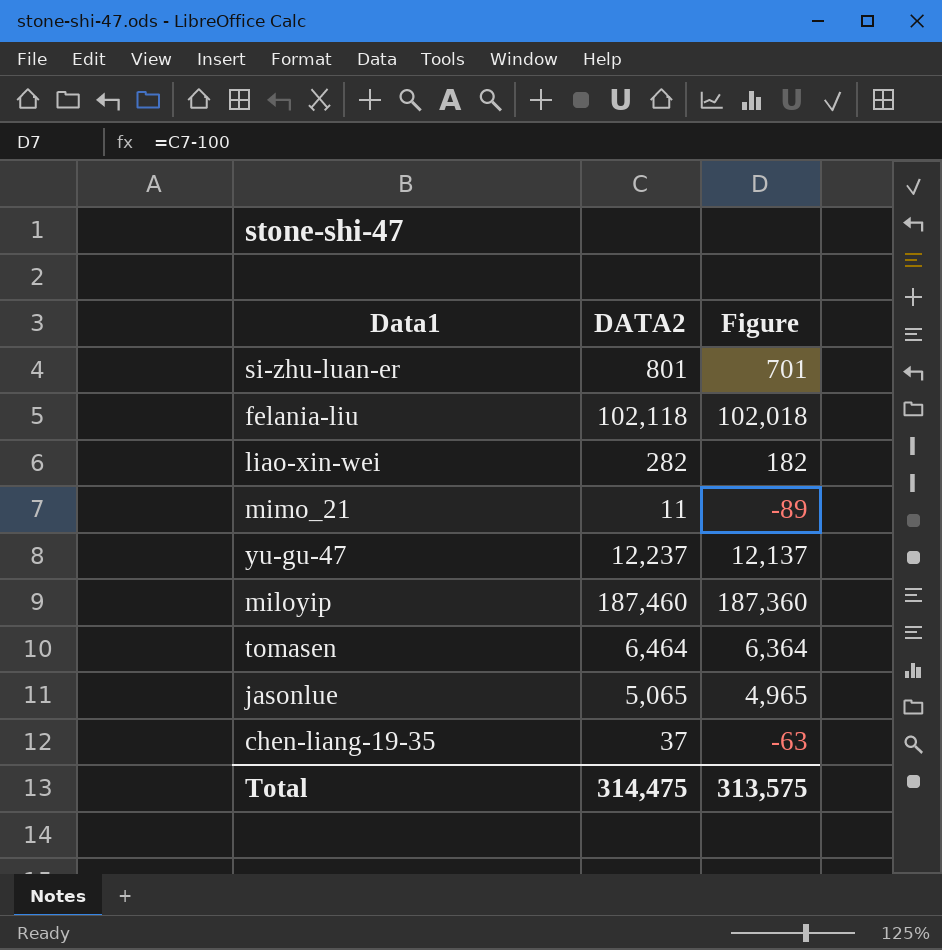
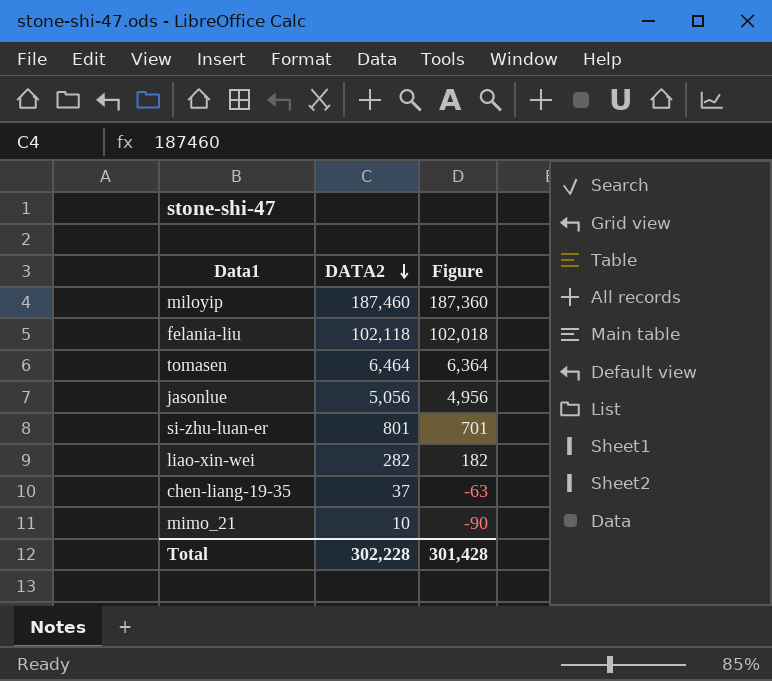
row order: none -> DATA2 descending
row yu-gu-47: 12,237 | 12,137 -> none
jasonlue | DATA2: 5,065 -> 5,056
jasonlue | Figure: 4,965 -> 4,956
mimo_21 | DATA2: 11 -> 10
mimo_21 | Figure: -89 -> -90
Total | DATA2: 314,475 -> 302,228
Total | Figure: 313,575 -> 301,428

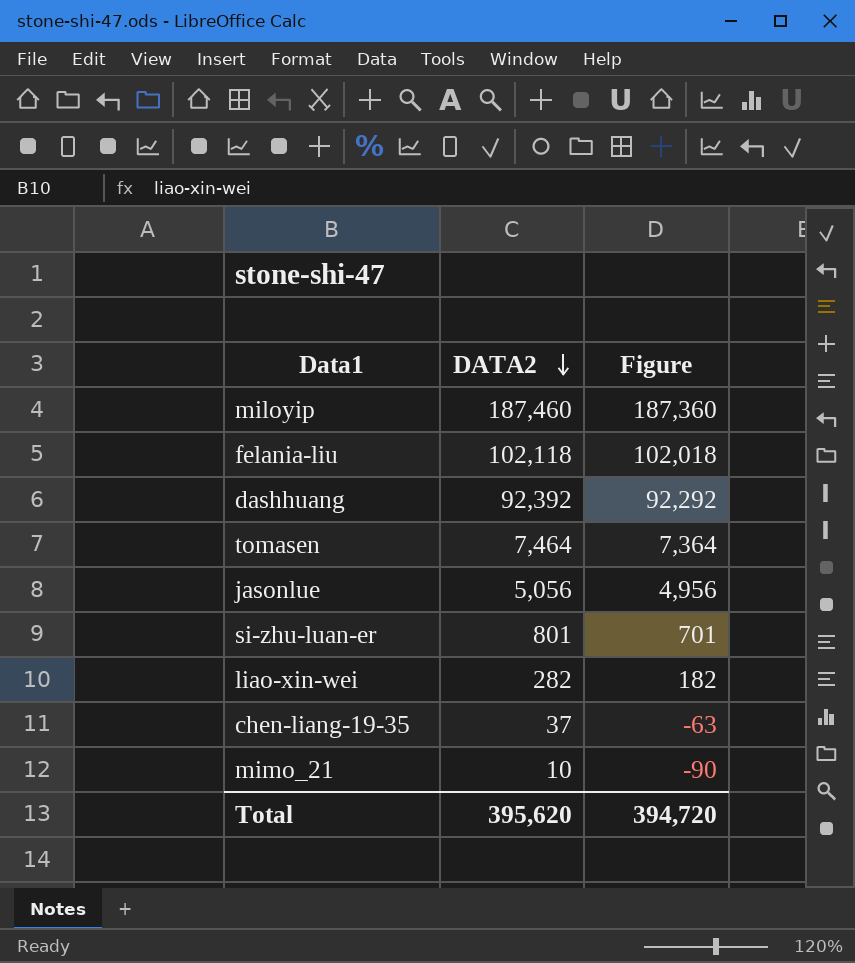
row dashhuang: none -> 92,392 | 92,292
tomasen | DATA2: 6,464 -> 7,464
tomasen | Figure: 6,364 -> 7,364
Total | DATA2: 302,228 -> 395,620
Total | Figure: 301,428 -> 394,720

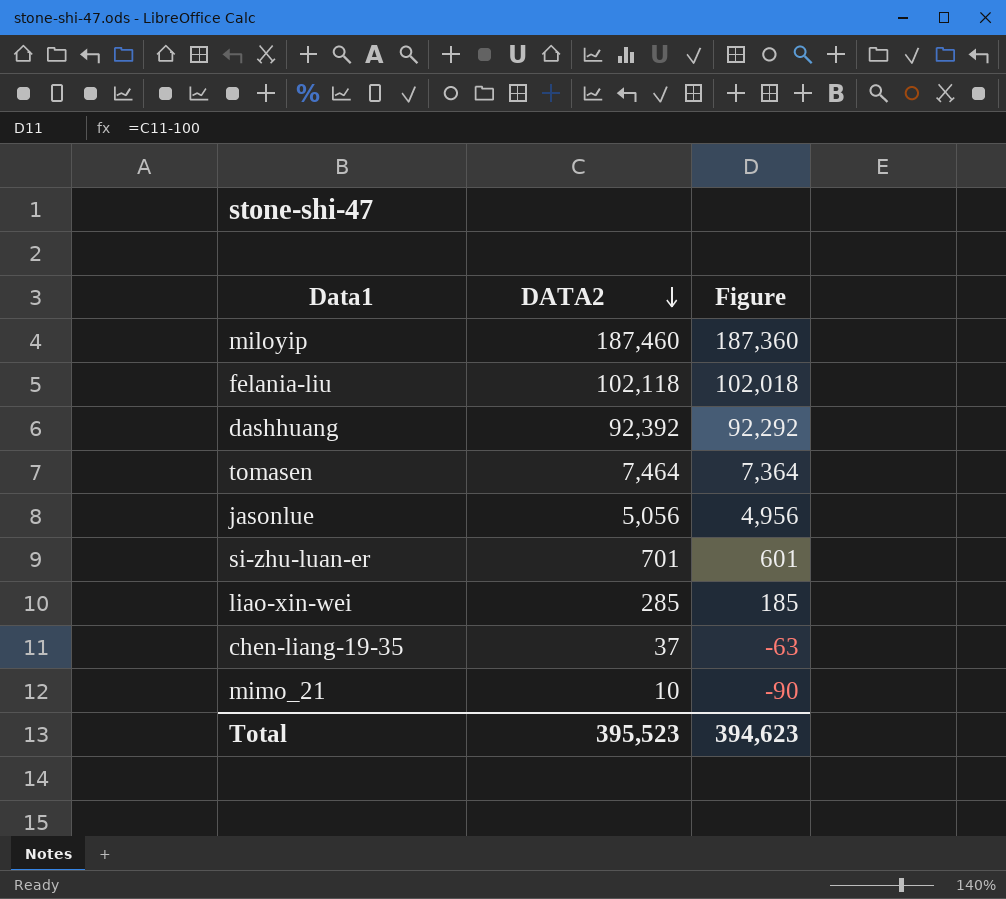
si-zhu-luan-er | DATA2: 801 -> 701
si-zhu-luan-er | Figure: 701 -> 601
liao-xin-wei | DATA2: 282 -> 285
liao-xin-wei | Figure: 182 -> 185
Total | DATA2: 395,620 -> 395,523
Total | Figure: 394,720 -> 394,623

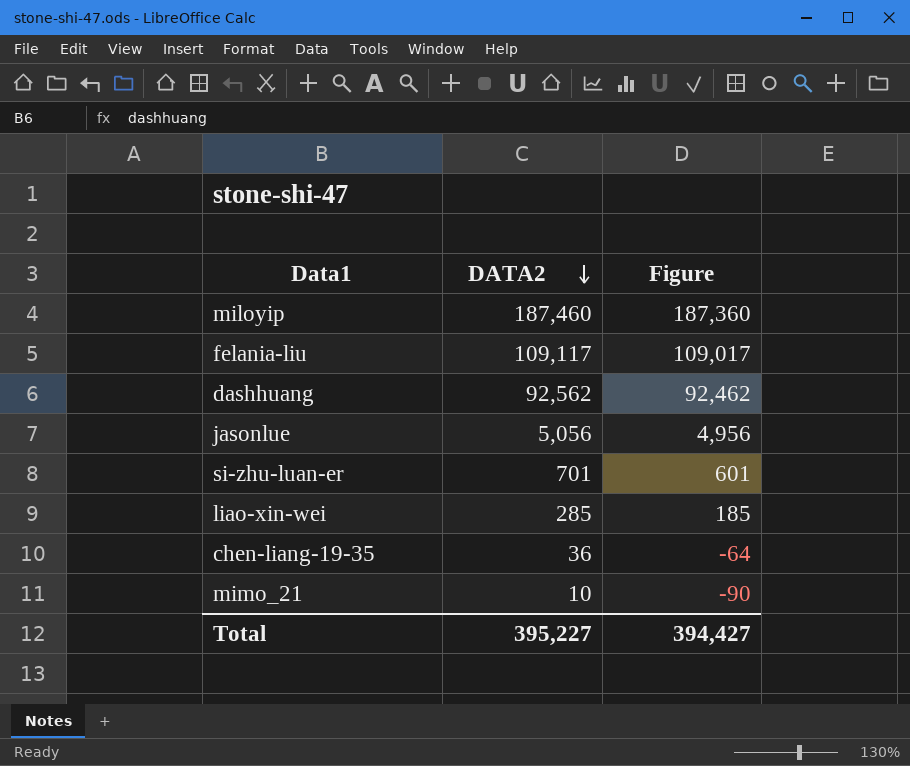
row tomasen: 7,464 | 7,364 -> none
felania-liu | DATA2: 102,118 -> 109,117
felania-liu | Figure: 102,018 -> 109,017
dashhuang | DATA2: 92,392 -> 92,562
dashhuang | Figure: 92,292 -> 92,462
chen-liang-19-35 | DATA2: 37 -> 36
chen-liang-19-35 | Figure: -63 -> -64
Total | DATA2: 395,523 -> 395,227
Total | Figure: 394,623 -> 394,427

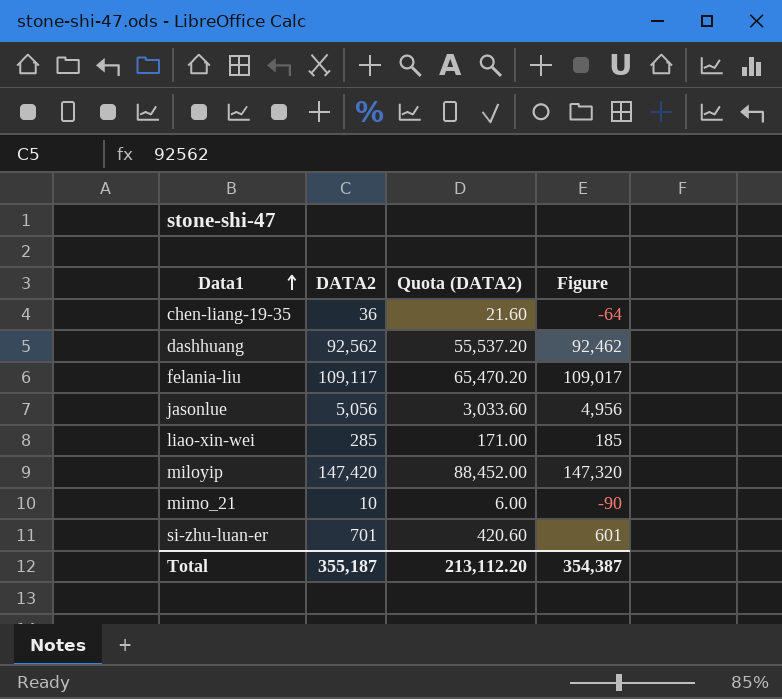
row order: DATA2 descending -> Data1 ascending
column Quota (DATA2) | formula: none -> [DATA2] * 0.6
miloyip | DATA2: 187,460 -> 147,420
miloyip | Figure: 187,360 -> 147,320
Total | DATA2: 395,227 -> 355,187
Total | Figure: 394,427 -> 354,387

